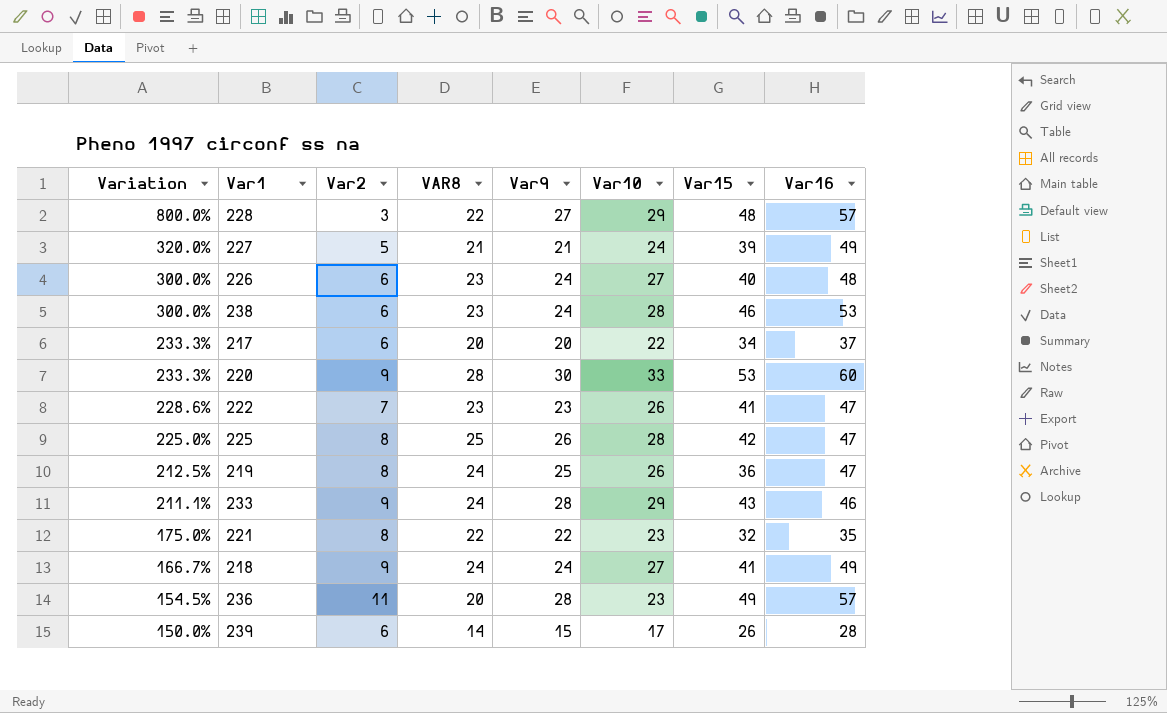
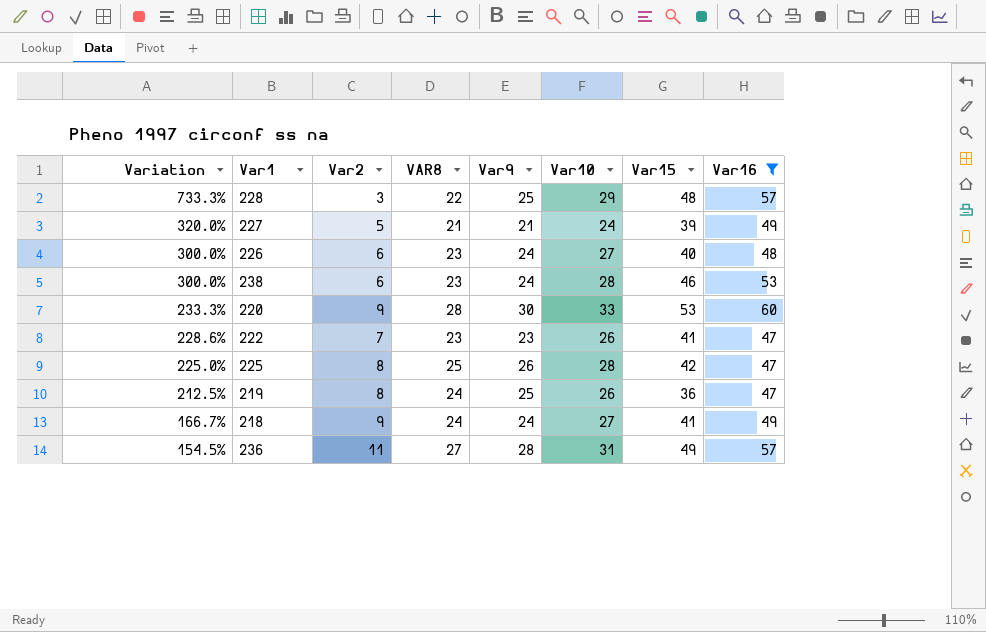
filter: none -> Var16 >= 47
228 | Variation: 800.0% -> 733.3%
228 | Var9: 27 -> 25
236 | VAR8: 20 -> 27
236 | Var10: 23 -> 31

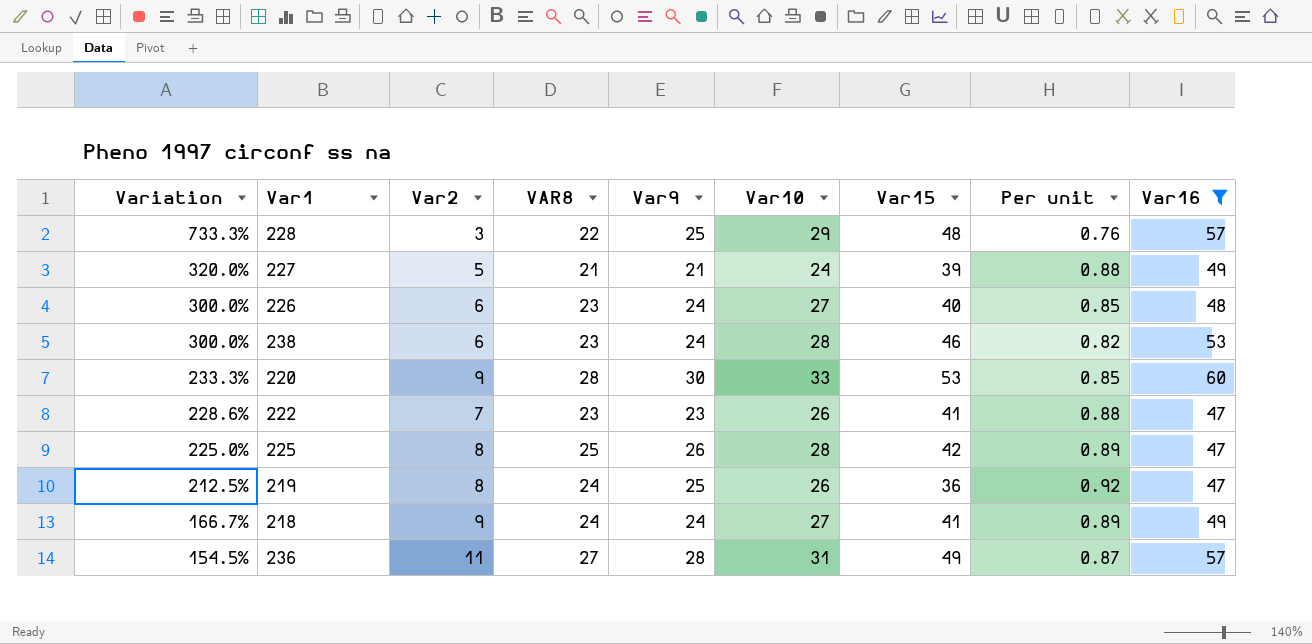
column Per unit | formula: none -> [VAR8] / [Var10]

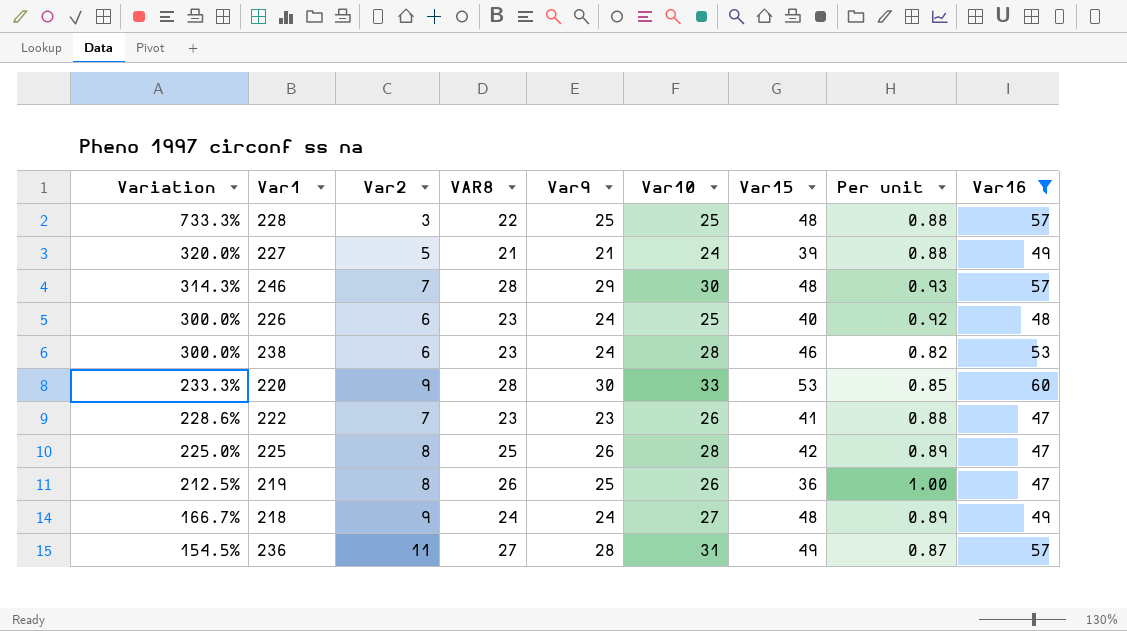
228 | Var10: 29 -> 25
228 | Per unit: 0.76 -> 0.88
row 246: none -> 314.3% | 7 | 28 | 29 | 30 | 48 | 0.93 | 57
226 | Var10: 27 -> 25
226 | Per unit: 0.85 -> 0.92
219 | VAR8: 24 -> 26
219 | Per unit: 0.92 -> 1.00
218 | Var15: 41 -> 48

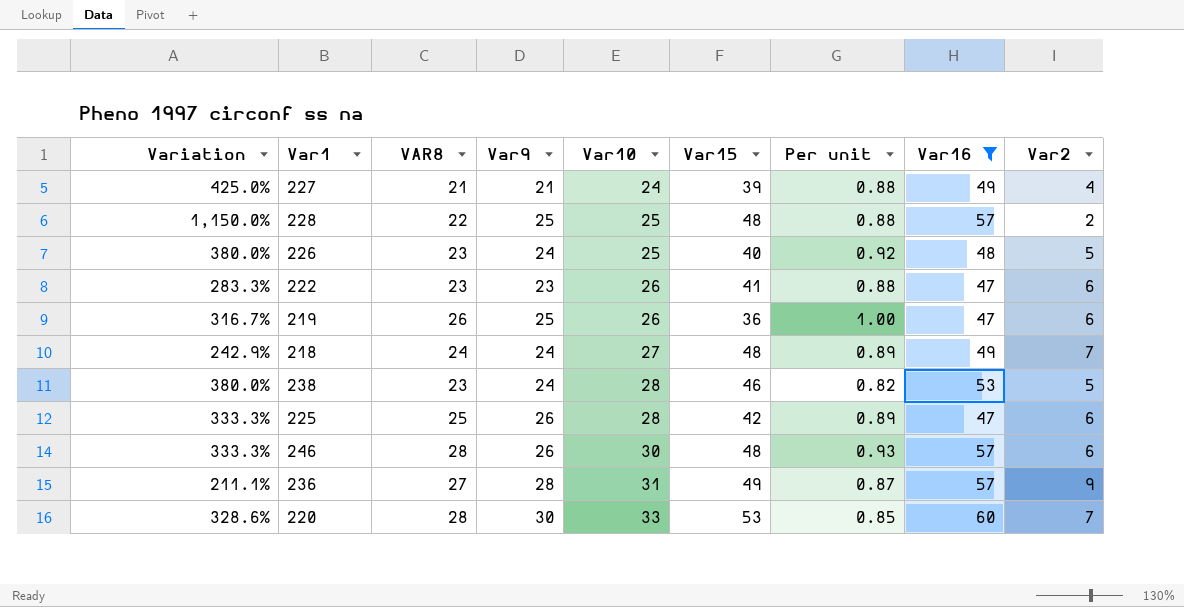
row order: Variation descending -> Var10 ascending
column Var2 | position: 3 -> 9
227 | Variation: 320.0% -> 425.0%
227 | Var2: 5 -> 4
228 | Variation: 733.3% -> 1,150.0%
228 | Var2: 3 -> 2
226 | Variation: 300.0% -> 380.0%
226 | Var2: 6 -> 5
222 | Variation: 228.6% -> 283.3%
222 | Var2: 7 -> 6
219 | Variation: 212.5% -> 316.7%
219 | Var2: 8 -> 6
218 | Variation: 166.7% -> 242.9%
218 | Var2: 9 -> 7
238 | Variation: 300.0% -> 380.0%
238 | Var2: 6 -> 5
225 | Variation: 225.0% -> 333.3%
225 | Var2: 8 -> 6
246 | Variation: 314.3% -> 333.3%
246 | Var9: 29 -> 26
246 | Var2: 7 -> 6
236 | Variation: 154.5% -> 211.1%
236 | Var2: 11 -> 9
220 | Variation: 233.3% -> 328.6%
220 | Var2: 9 -> 7

